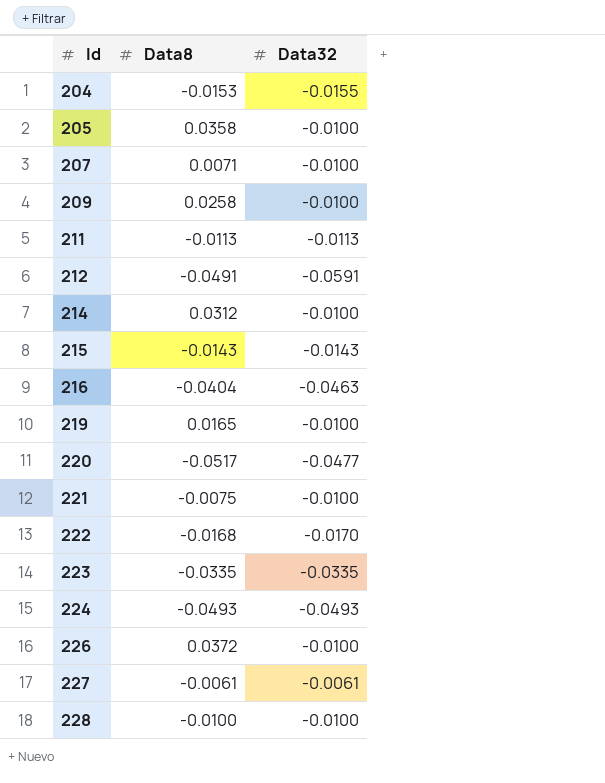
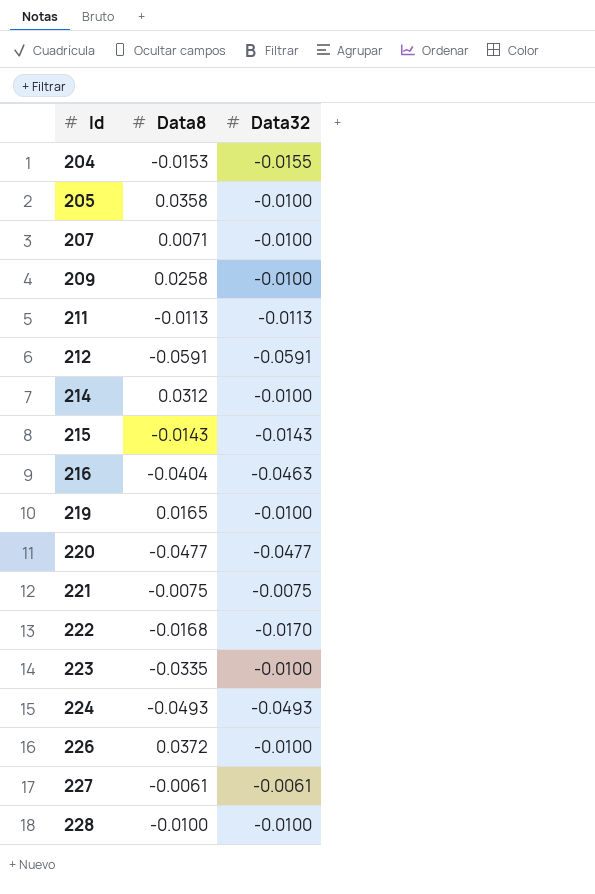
212 | Data8: -0.0491 -> -0.0591
220 | Data8: -0.0517 -> -0.0477
221 | Data32: -0.0100 -> -0.0075
223 | Data32: -0.0335 -> -0.0100

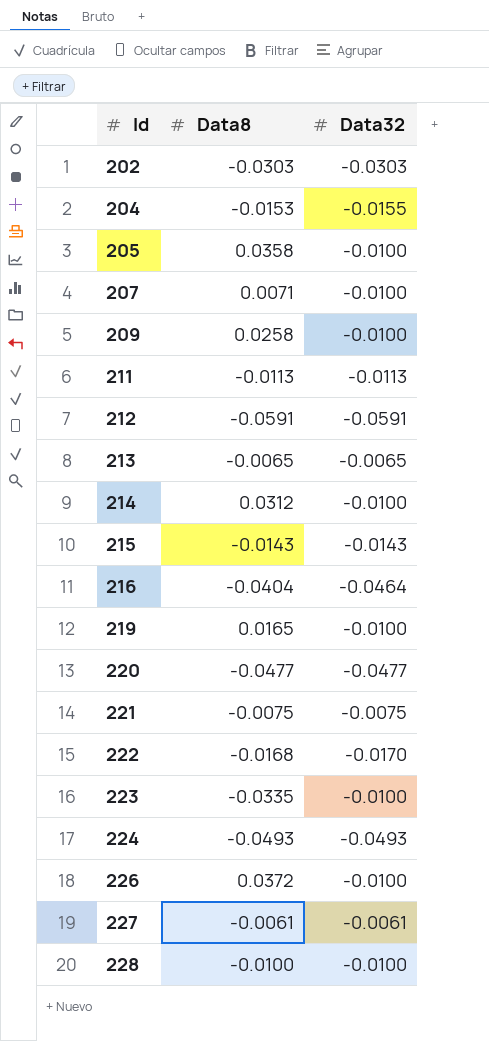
row 202: none -> -0.0303 | -0.0303
row 213: none -> -0.0065 | -0.0065
216 | Data32: -0.0463 -> -0.0464

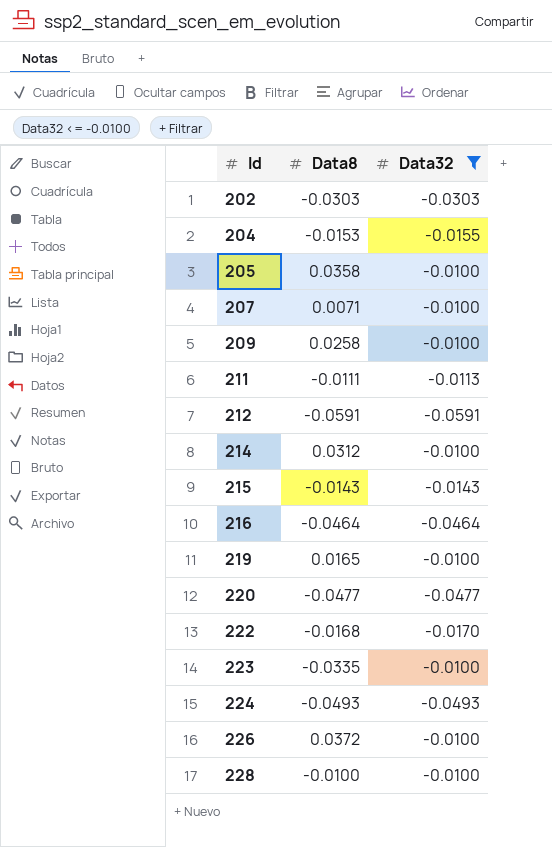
filter: none -> Data32 <= -0.0100
211 | Data8: -0.0113 -> -0.0111
216 | Data8: -0.0404 -> -0.0464

